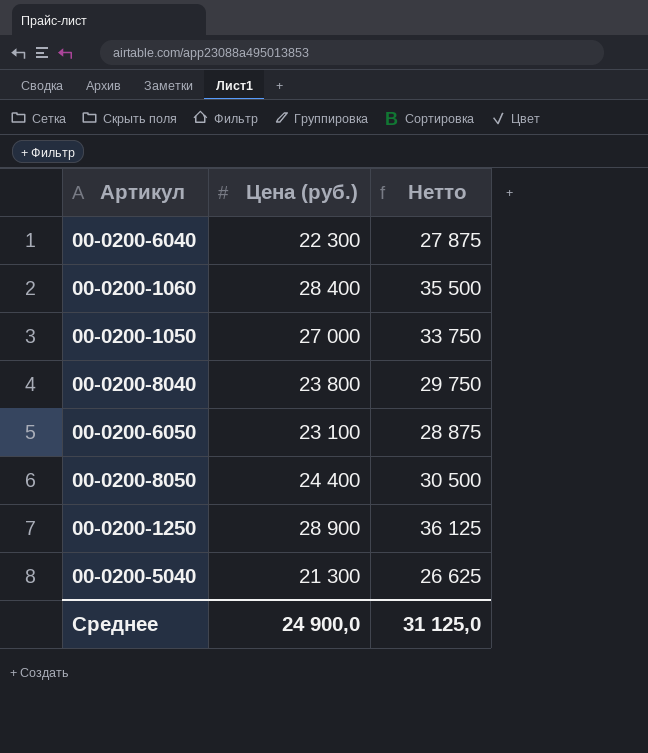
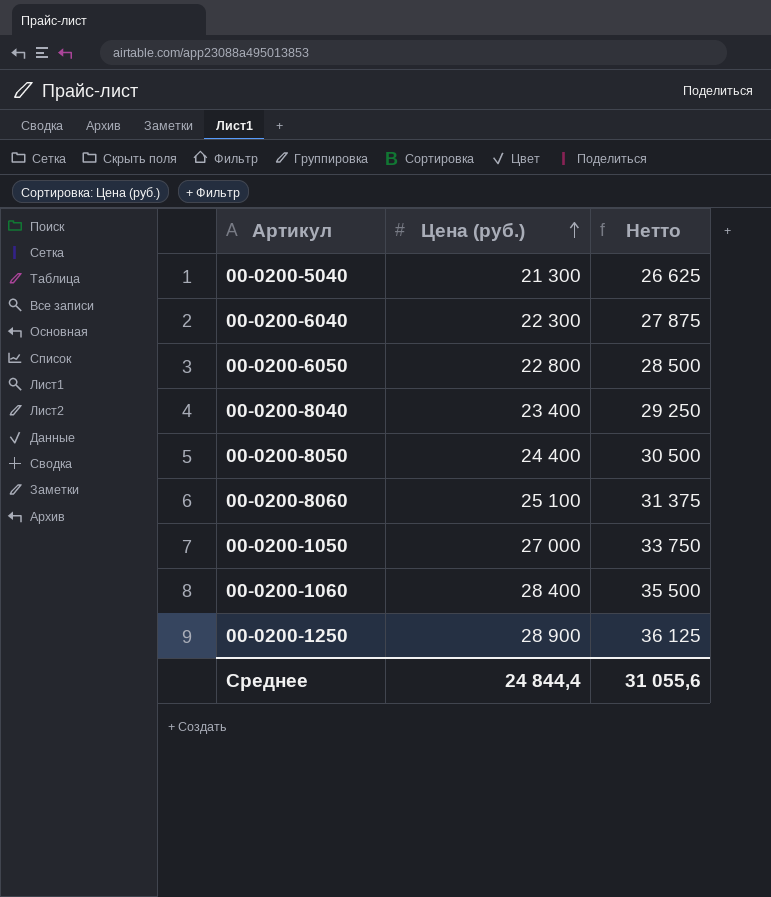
row order: none -> Цена (руб.) ascending
00-0200-6050 | Цена (руб.): 23 100 -> 22 800
00-0200-6050 | Нетто: 28 875 -> 28 500
00-0200-8040 | Цена (руб.): 23 800 -> 23 400
00-0200-8040 | Нетто: 29 750 -> 29 250
row 00-0200-8060: none -> 25 100 | 31 375
Среднее | Цена (руб.): 24 900,0 -> 24 844,4
Среднее | Нетто: 31 125,0 -> 31 055,6

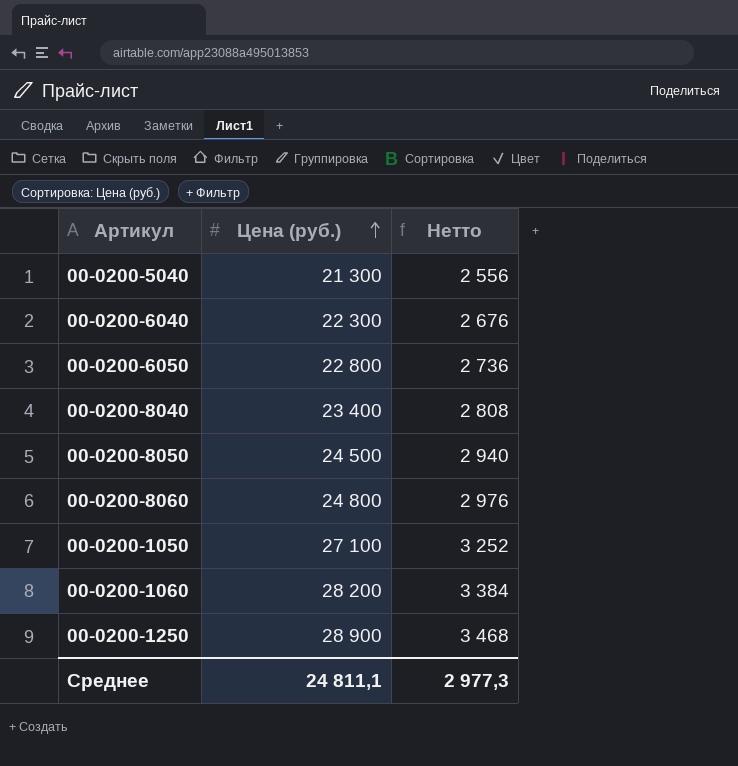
column Нетто | formula: [Цена (руб.)] * 1,25 -> [Цена (руб.)] * 0,12
00-0200-8050 | Цена (руб.): 24 400 -> 24 500
00-0200-8060 | Цена (руб.): 25 100 -> 24 800
00-0200-1050 | Цена (руб.): 27 000 -> 27 100
00-0200-1060 | Цена (руб.): 28 400 -> 28 200
Среднее | Цена (руб.): 24 844,4 -> 24 811,1
Среднее | Нетто: 31 055,6 -> 2 977,3

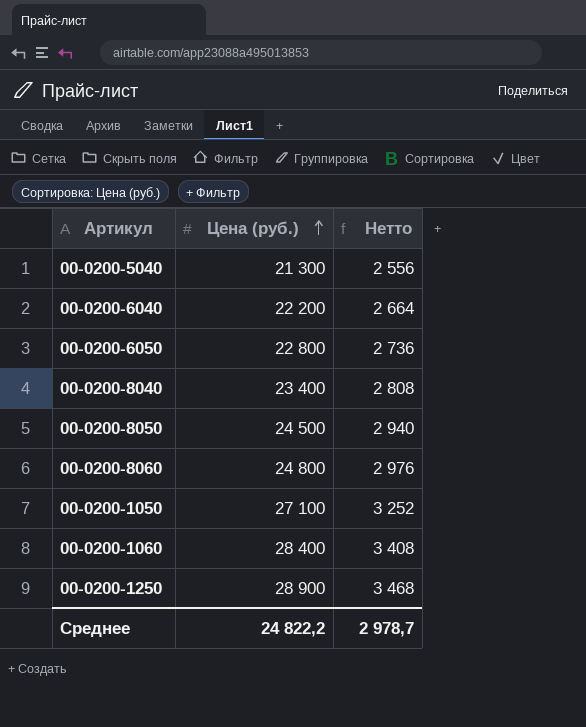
00-0200-6040 | Цена (руб.): 22 300 -> 22 200
00-0200-6040 | Нетто: 2 676 -> 2 664
00-0200-1060 | Цена (руб.): 28 200 -> 28 400
00-0200-1060 | Нетто: 3 384 -> 3 408
Среднее | Цена (руб.): 24 811,1 -> 24 822,2
Среднее | Нетто: 2 977,3 -> 2 978,7

